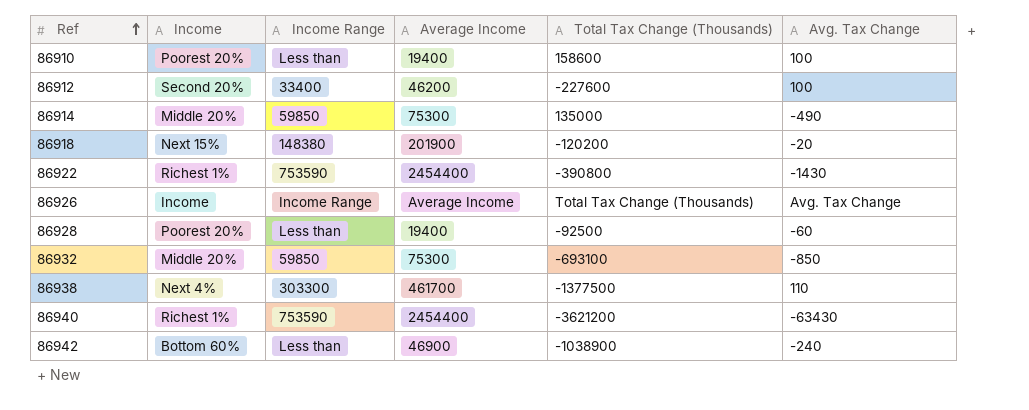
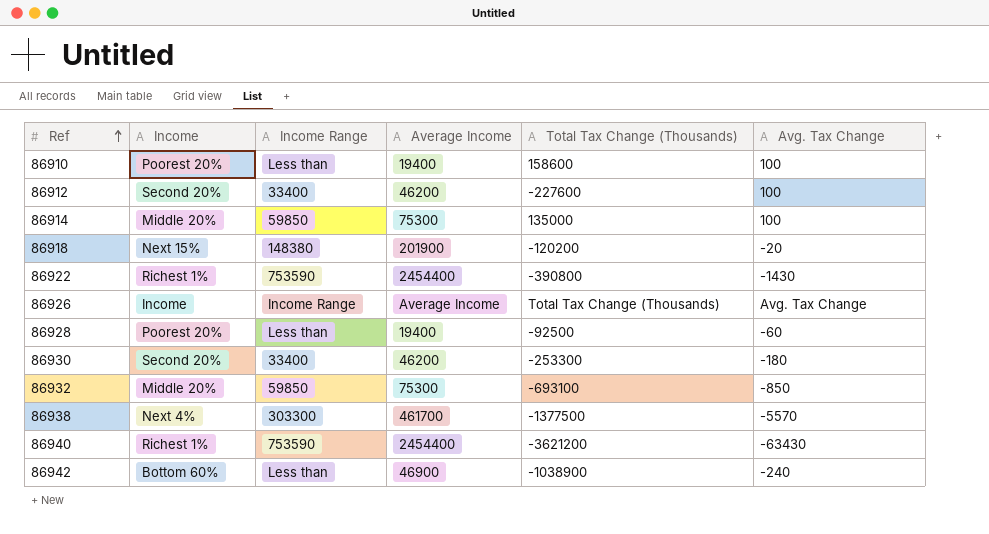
86914 | Avg. Tax Change: -490 -> 100
row 86930: none -> Second 20% | 33400 | 46200 | -253300 | -180
86938 | Avg. Tax Change: 110 -> -5570

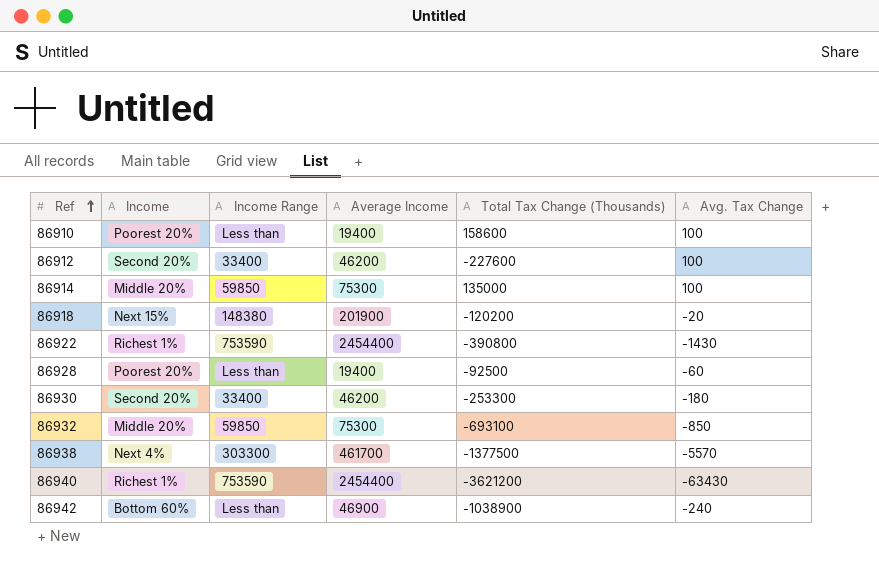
row 86926: Income | Income Range | Average Income | Total Tax Change (Thousands) | Avg. Tax Change -> none

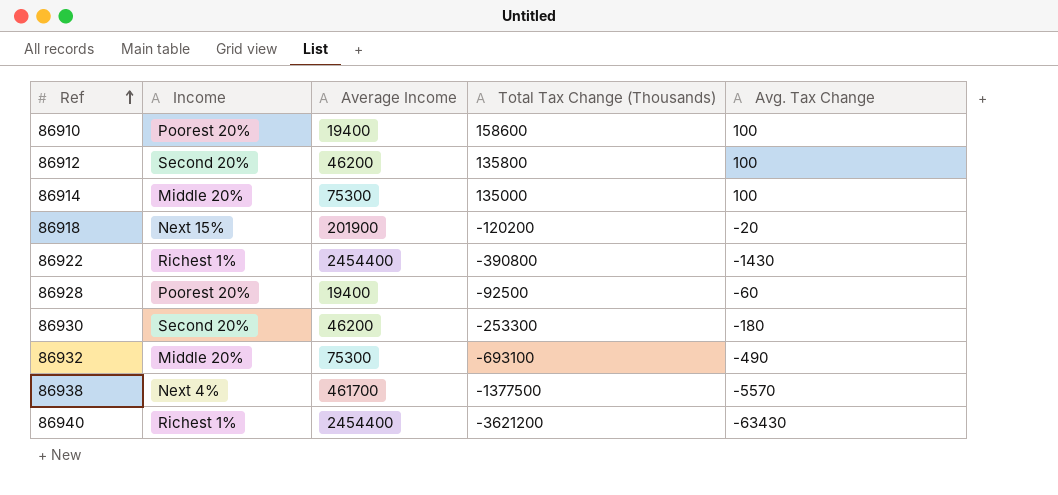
column Income Range | position: 3 -> none
row 86942: Bottom 60% | Less than | 46900 | -1038900 | -240 -> none
86912 | Total Tax Change (Thousands): -227600 -> 135800
86932 | Avg. Tax Change: -850 -> -490

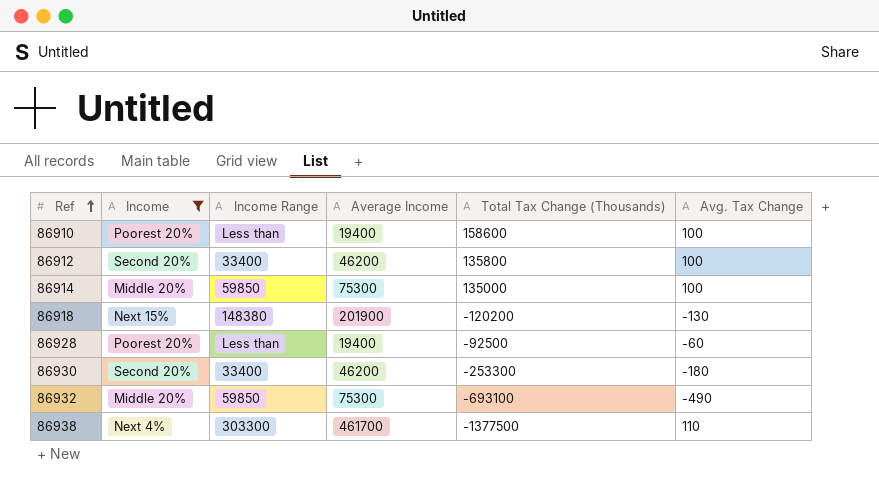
filter: none -> Income != Richest 1%
column Income Range | position: none -> 3
86918 | Avg. Tax Change: -20 -> -130
86938 | Avg. Tax Change: -5570 -> 110

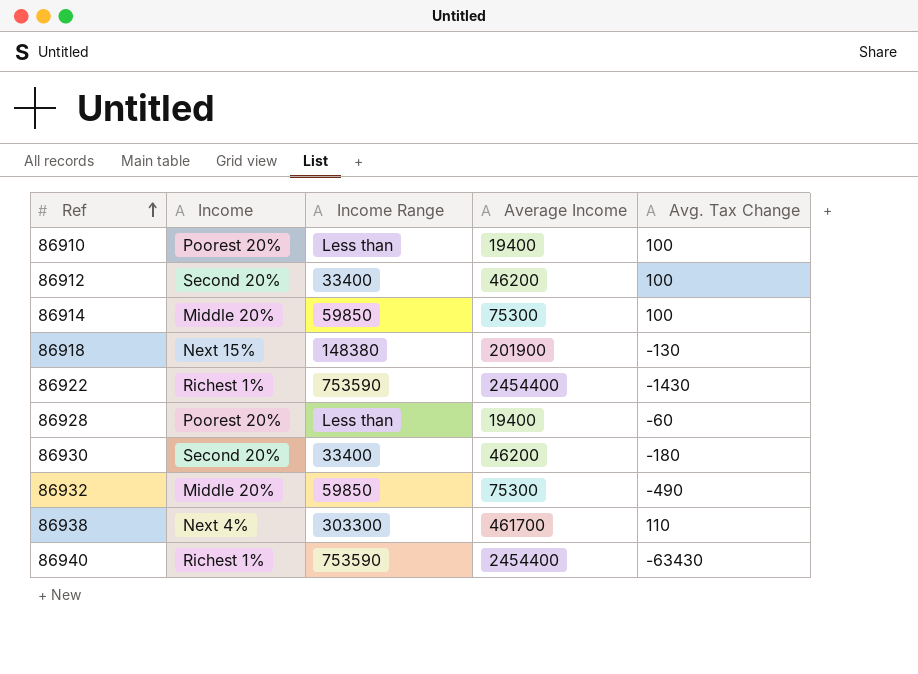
filter: Income != Richest 1% -> none
column Total Tax Change (Thousands) | position: 5 -> none

